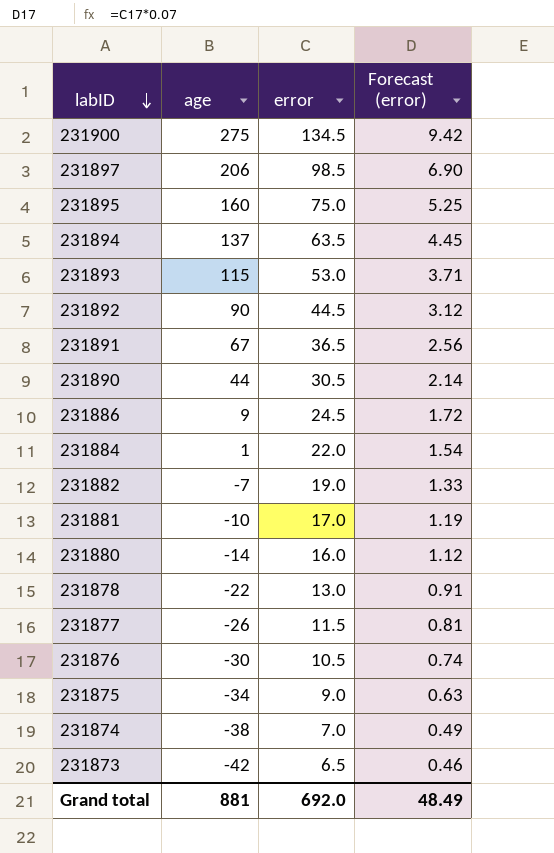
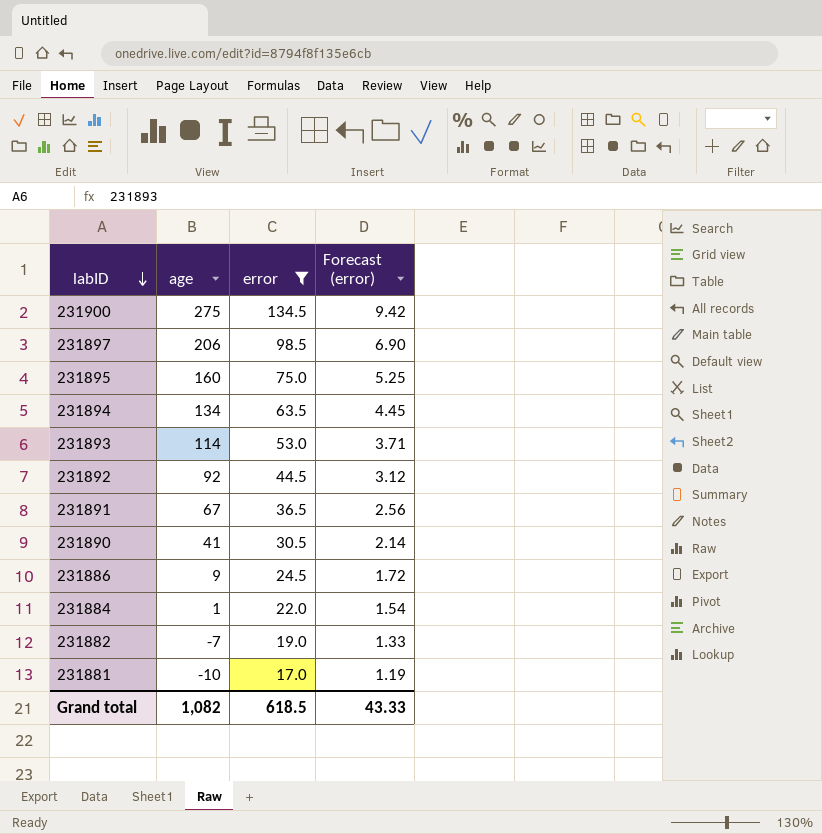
filter: none -> error >= 17.0
231894 | age: 137 -> 134
231893 | age: 115 -> 114
231892 | age: 90 -> 92
231890 | age: 44 -> 41
Grand total | age: 881 -> 1,082
Grand total | error: 692.0 -> 618.5
Grand total | Forecast (error): 48.49 -> 43.33

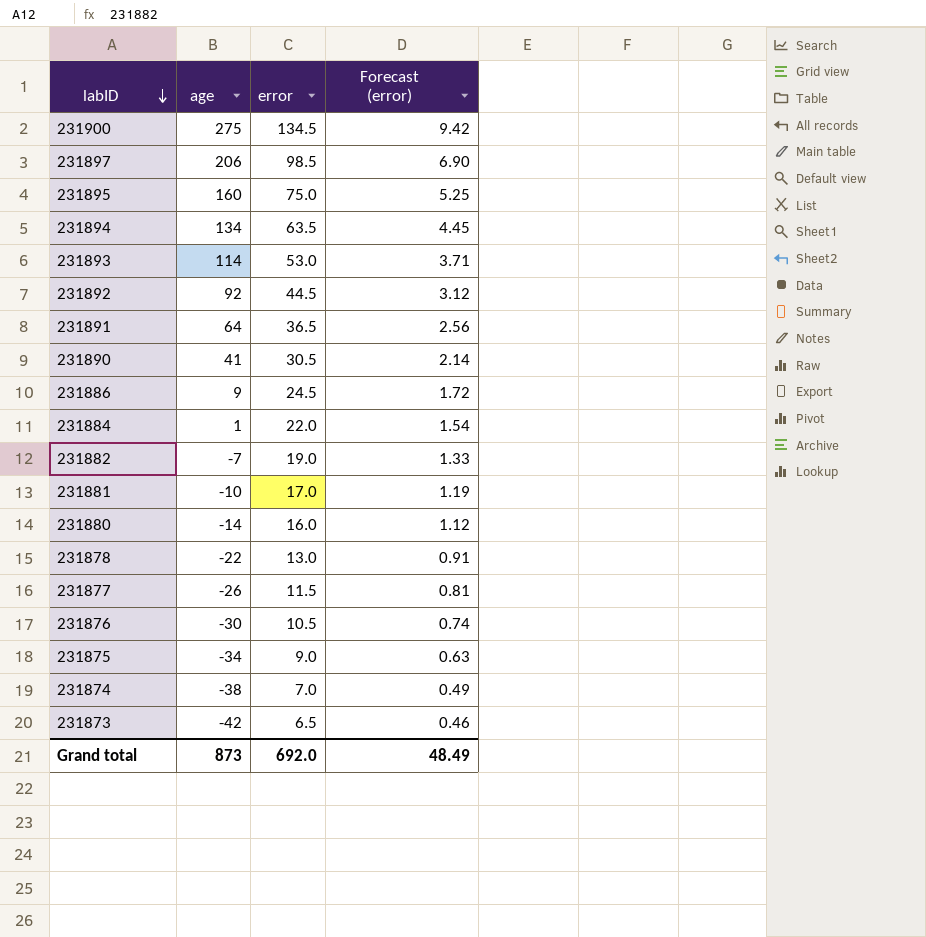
filter: error >= 17.0 -> none
231891 | age: 67 -> 64
Grand total | age: 1,082 -> 873
Grand total | error: 618.5 -> 692.0
Grand total | Forecast (error): 43.33 -> 48.49

